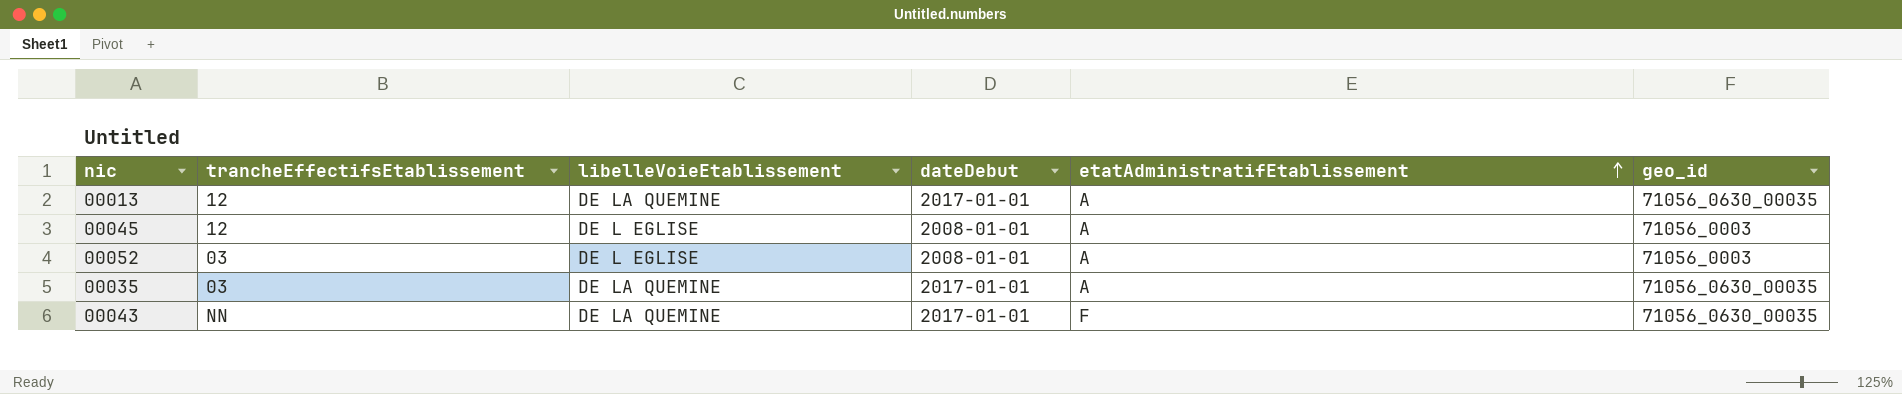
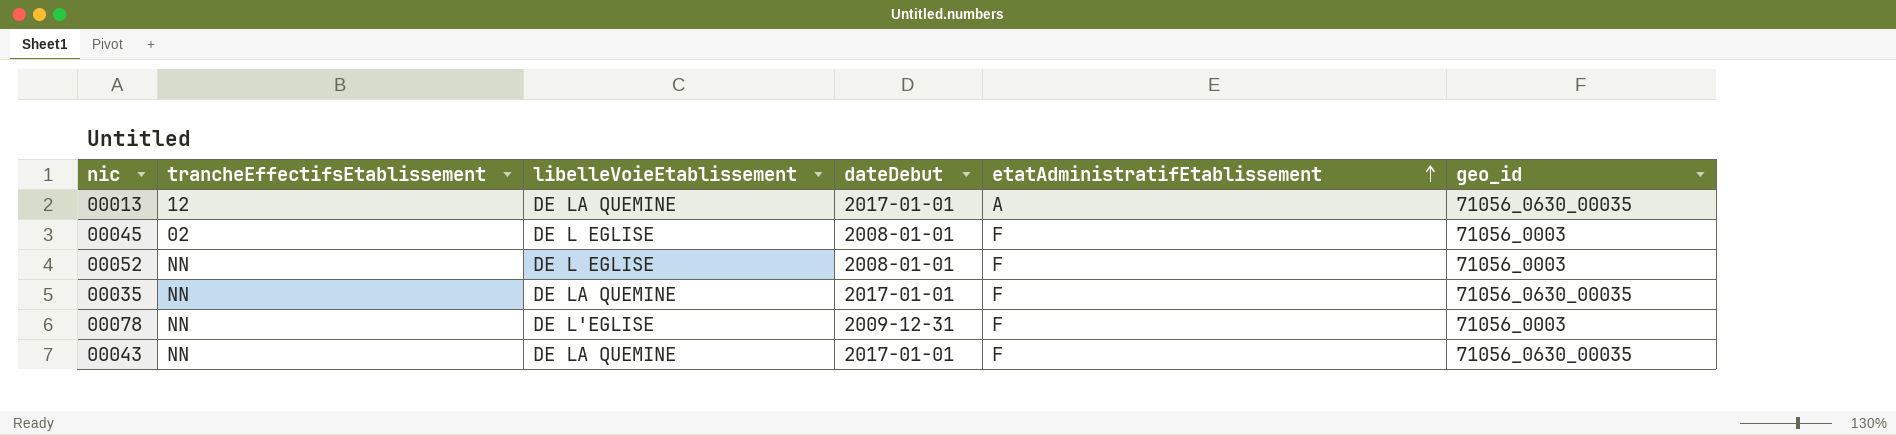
00045 | trancheEffectifsEtablissement: 12 -> 02
00045 | etatAdministratifEtablissement: A -> F
00052 | trancheEffectifsEtablissement: 03 -> NN
00052 | etatAdministratifEtablissement: A -> F
00035 | trancheEffectifsEtablissement: 03 -> NN
00035 | etatAdministratifEtablissement: A -> F
row 00078: none -> NN | DE L'EGLISE | 2009-12-31 | F | 71056_0003

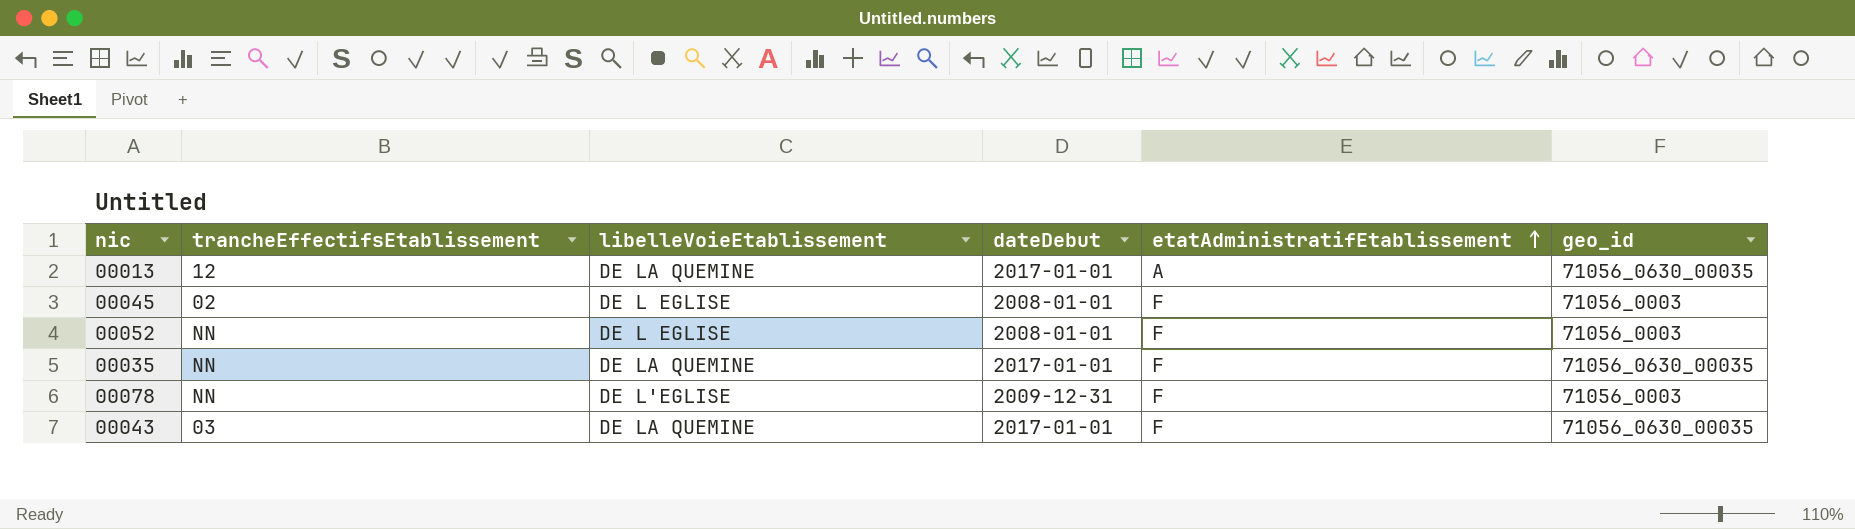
00043 | trancheEffectifsEtablissement: NN -> 03

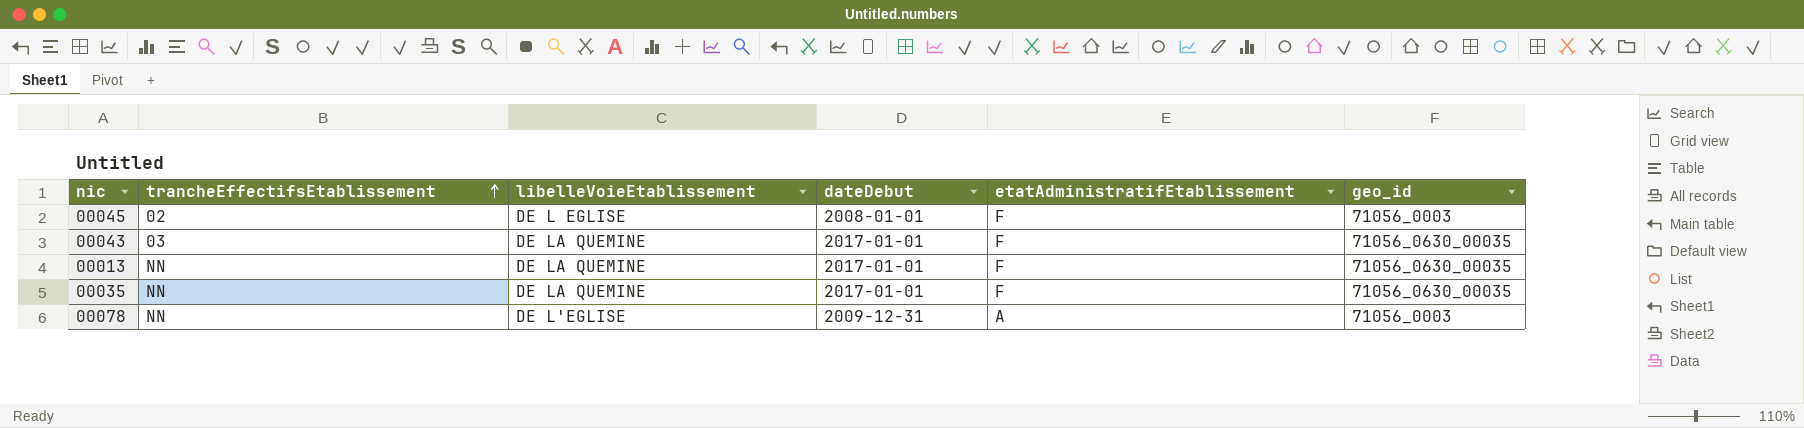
row order: etatAdministratifEtablissement ascending -> trancheEffectifsEtablissement ascending
row 00052: NN | DE L EGLISE | 2008-01-01 | F | 71056_0003 -> none
00013 | trancheEffectifsEtablissement: 12 -> NN
00013 | etatAdministratifEtablissement: A -> F
00078 | etatAdministratifEtablissement: F -> A

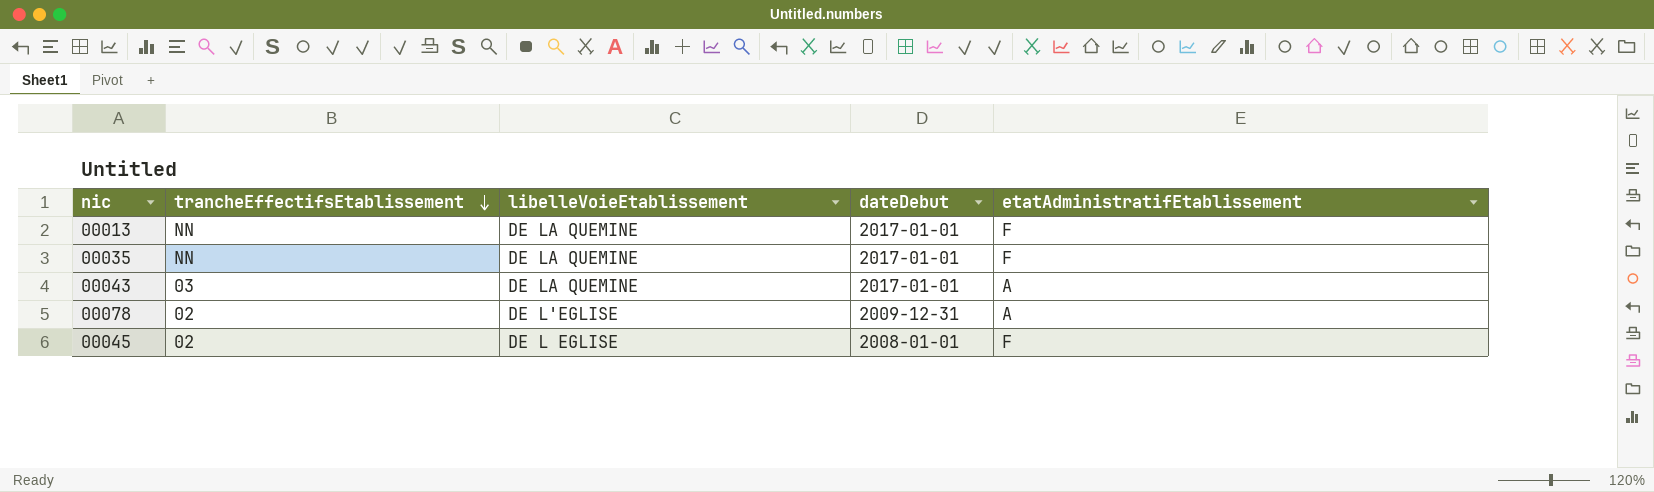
row order: trancheEffectifsEtablissement ascending -> trancheEffectifsEtablissement descending
column geo_id | position: 6 -> none
00043 | etatAdministratifEtablissement: F -> A
00078 | trancheEffectifsEtablissement: NN -> 02

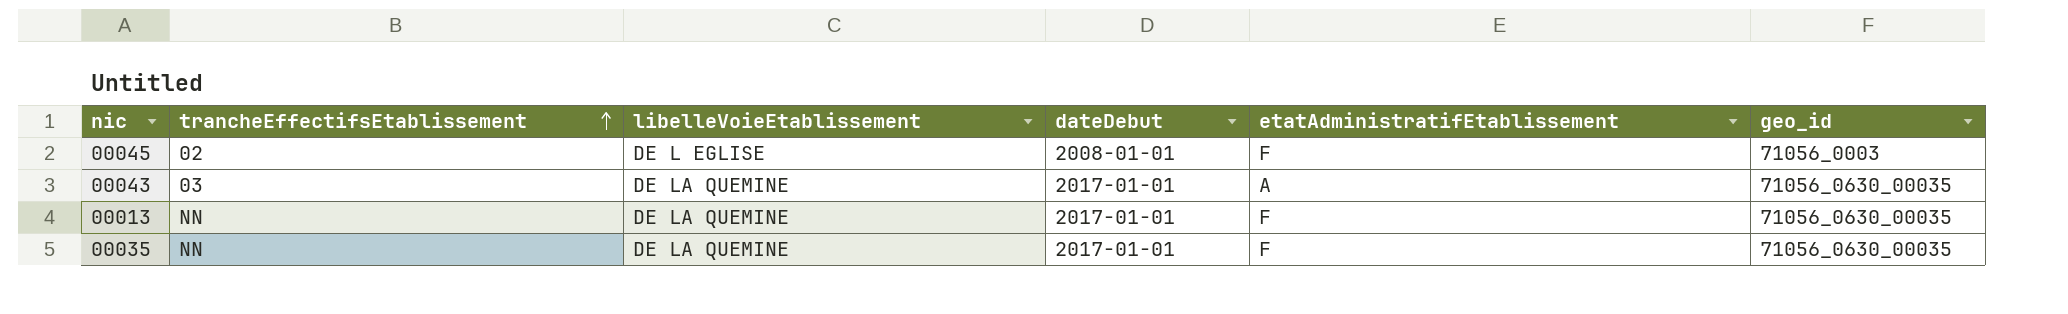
row order: trancheEffectifsEtablissement descending -> trancheEffectifsEtablissement ascending
column geo_id | position: none -> 6
row 00078: 02 | DE L'EGLISE | 2009-12-31 | A -> none

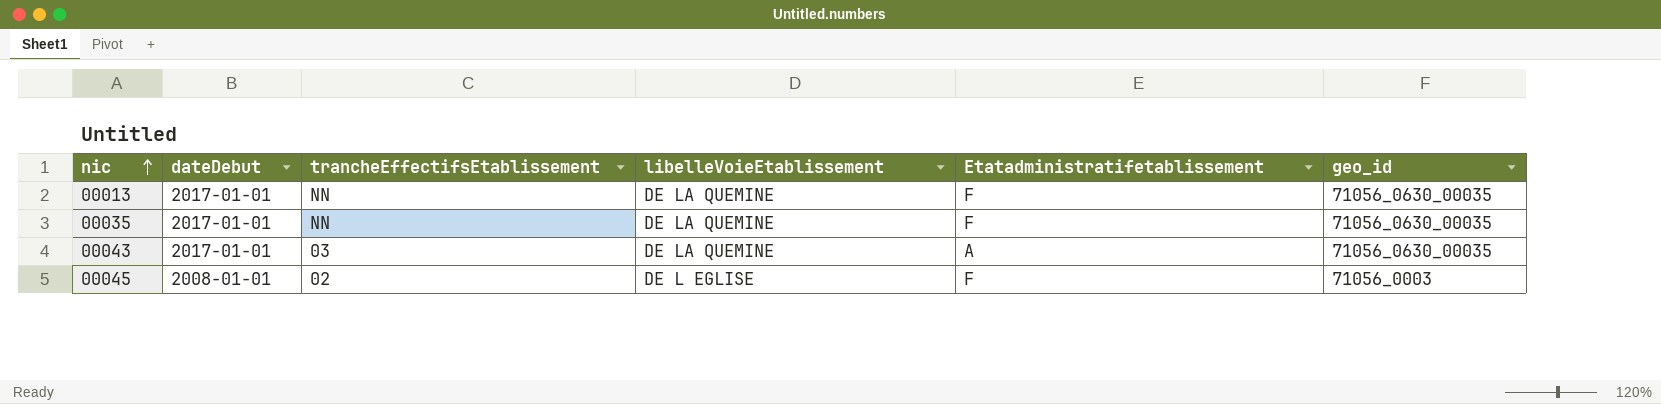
row order: trancheEffectifsEtablissement ascending -> nic ascending
column dateDebut | position: 4 -> 2
column name: etatAdministratifEtablissement -> Etatadministratifetablissement

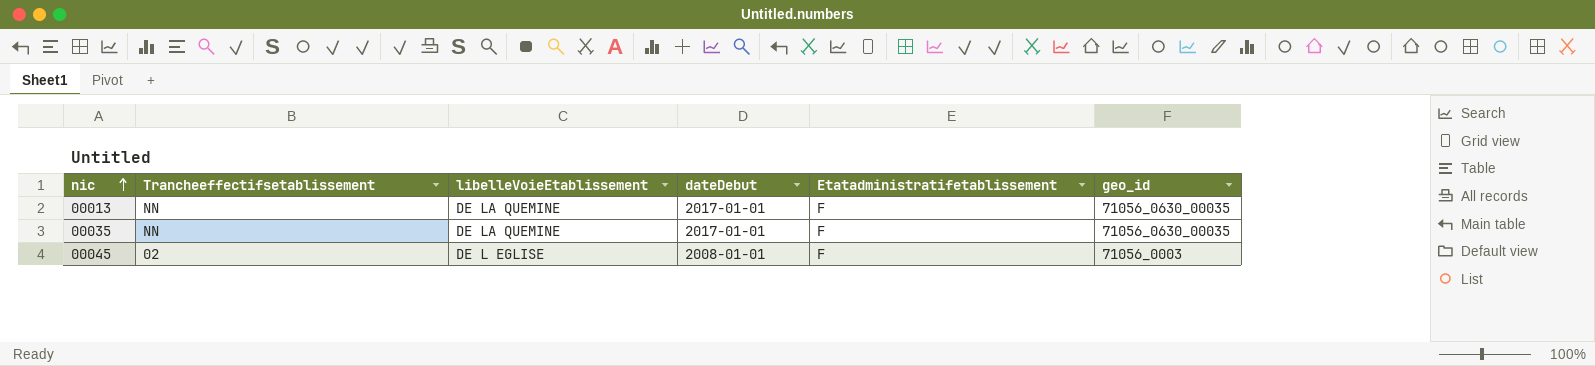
column name: trancheEffectifsEtablissement -> Trancheeffectifsetablissement
column dateDebut | position: 2 -> 4
row 00043: 2017-01-01 | 03 | DE LA QUEMINE | A | 71056_0630_00035 -> none

